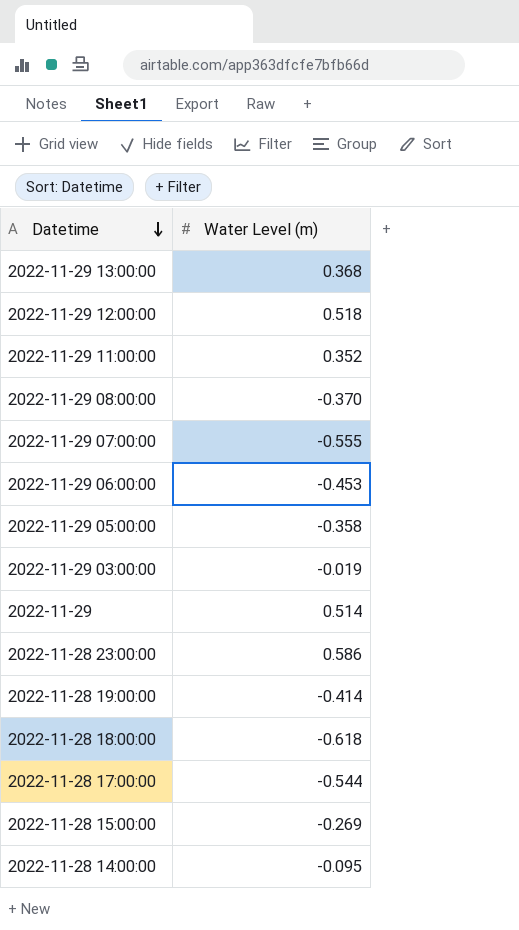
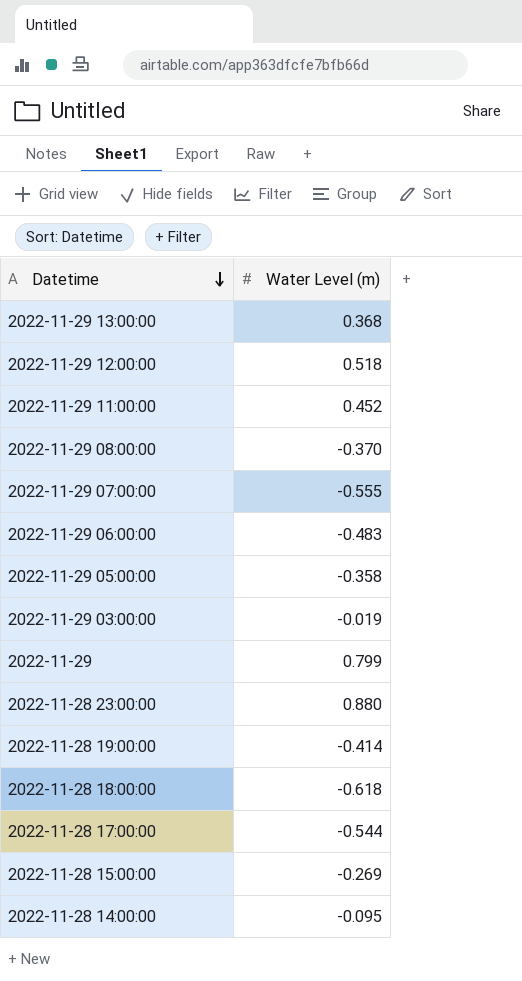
2022-11-29 11:00:00 | Water Level (m): 0.352 -> 0.452
2022-11-29 06:00:00 | Water Level (m): -0.453 -> -0.483
2022-11-29 | Water Level (m): 0.514 -> 0.799
2022-11-28 23:00:00 | Water Level (m): 0.586 -> 0.880

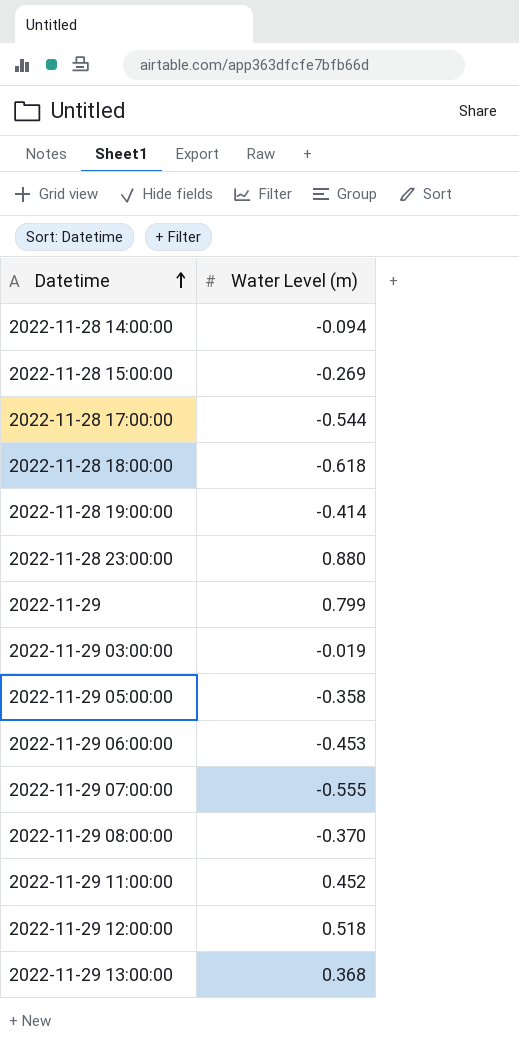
row order: Datetime descending -> Datetime ascending
2022-11-28 14:00:00 | Water Level (m): -0.095 -> -0.094
2022-11-29 06:00:00 | Water Level (m): -0.483 -> -0.453

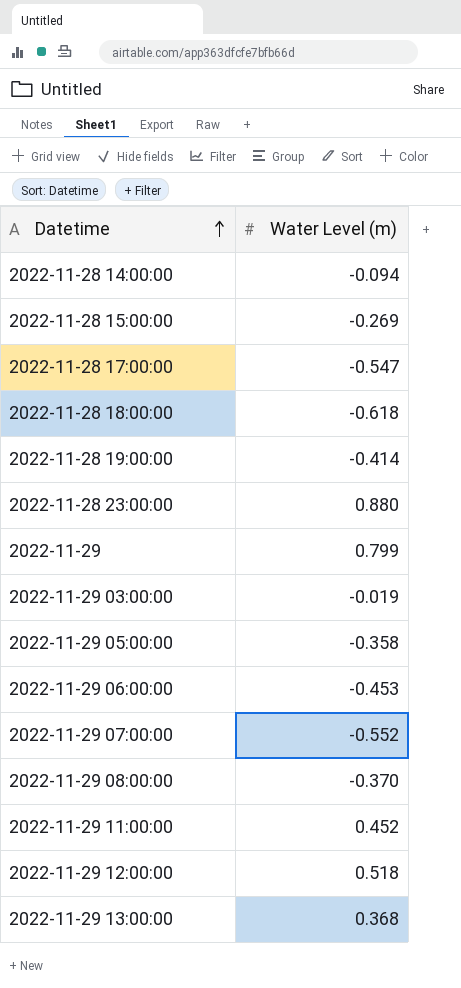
2022-11-28 17:00:00 | Water Level (m): -0.544 -> -0.547
2022-11-29 07:00:00 | Water Level (m): -0.555 -> -0.552

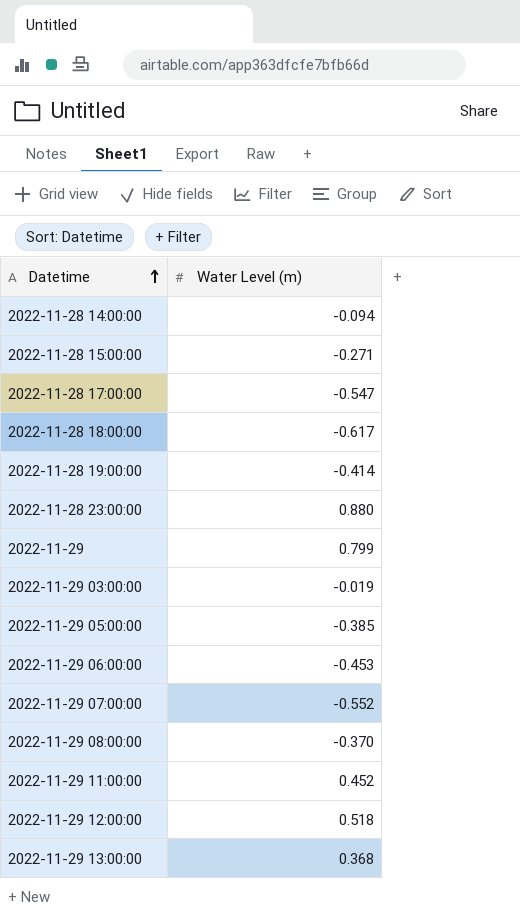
2022-11-28 15:00:00 | Water Level (m): -0.269 -> -0.271
2022-11-28 18:00:00 | Water Level (m): -0.618 -> -0.617
2022-11-29 05:00:00 | Water Level (m): -0.358 -> -0.385

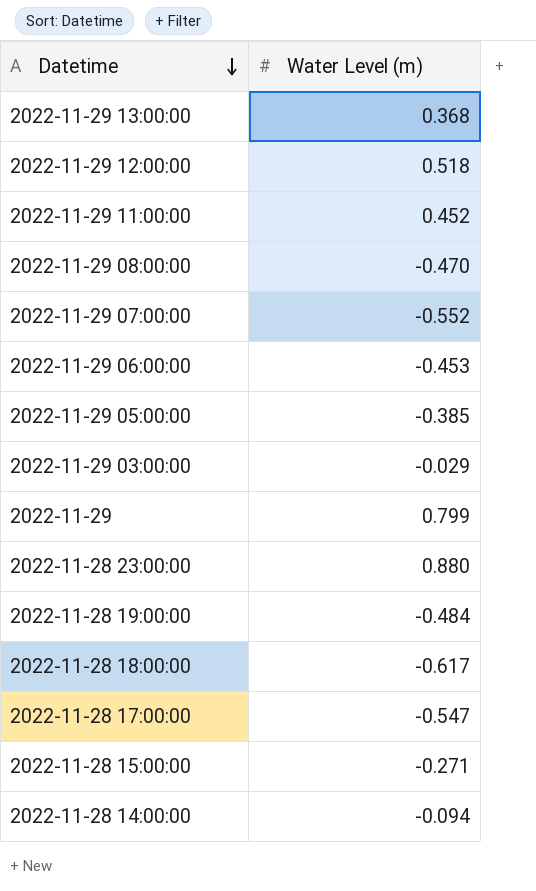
row order: Datetime ascending -> Datetime descending
2022-11-29 08:00:00 | Water Level (m): -0.370 -> -0.470
2022-11-29 03:00:00 | Water Level (m): -0.019 -> -0.029
2022-11-28 19:00:00 | Water Level (m): -0.414 -> -0.484

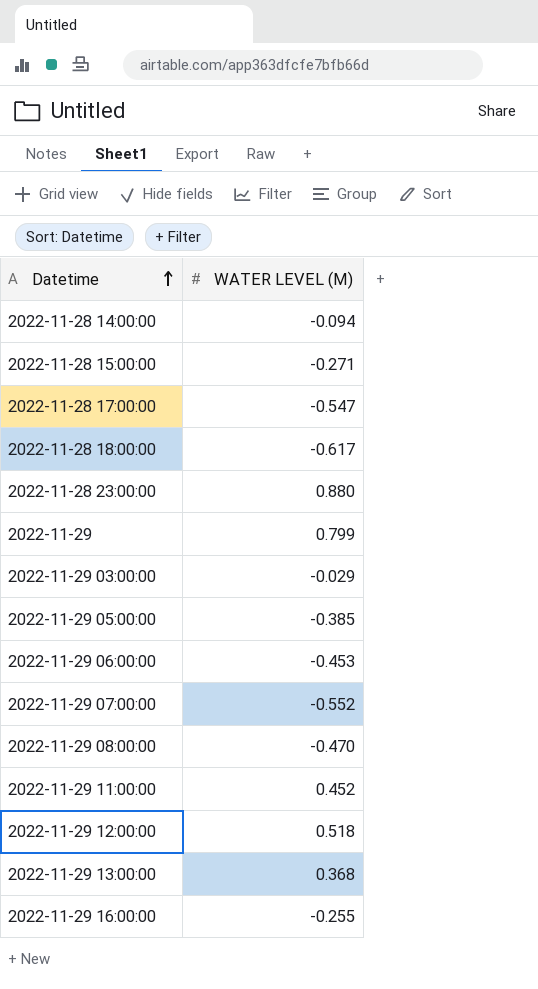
row order: Datetime descending -> Datetime ascending
column name: Water Level (m) -> WATER LEVEL (M)
row 2022-11-28 19:00:00: -0.484 -> none
row 2022-11-29 16:00:00: none -> -0.255

